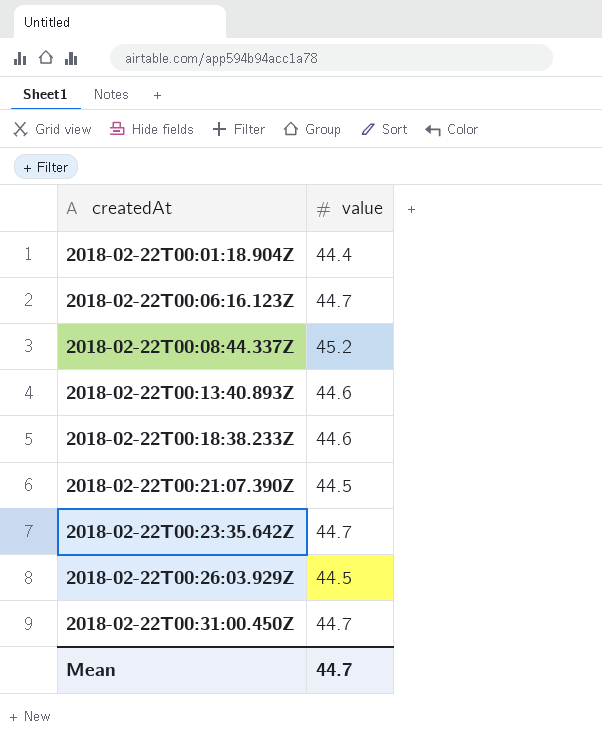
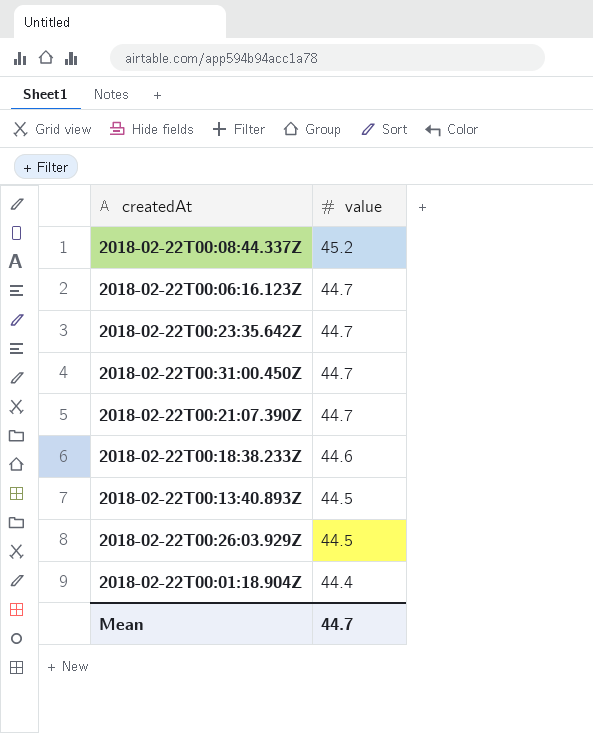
row order: createdAt ascending -> value descending
2018-02-22T00:21:07.390Z | value: 44.5 -> 44.7
2018-02-22T00:13:40.893Z | value: 44.6 -> 44.5

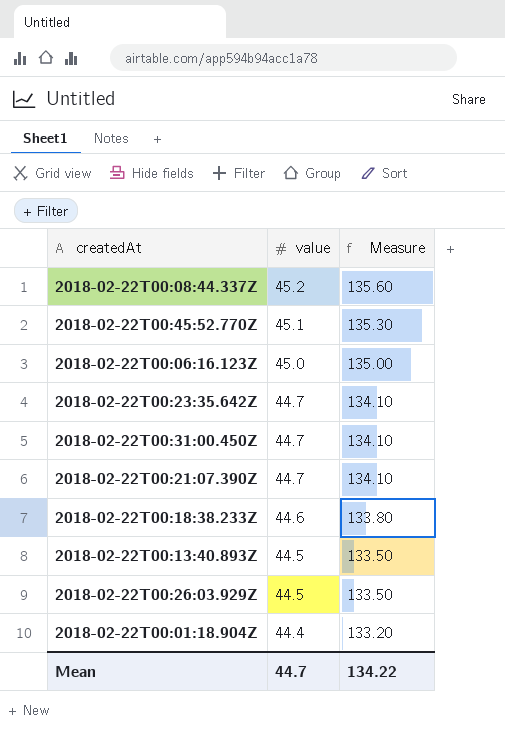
column Measure | formula: none -> [value] * 3
row 2018-02-22T00:45:52.770Z: none -> 45.1 | 135.30
2018-02-22T00:06:16.123Z | value: 44.7 -> 45.0

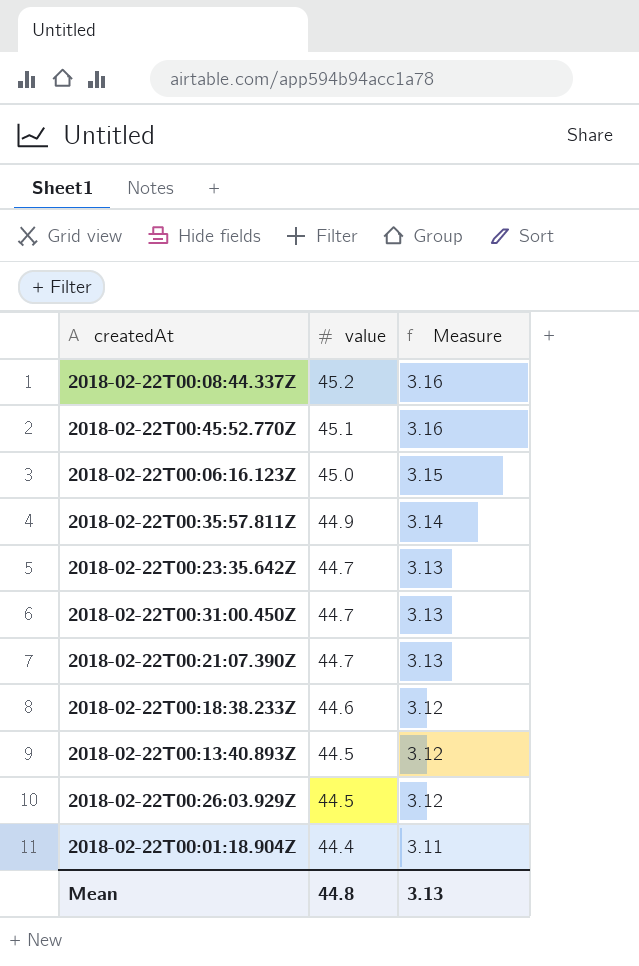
column Measure | formula: [value] * 3 -> [value] * 0.07
row 2018-02-22T00:35:57.811Z: none -> 44.9 | 3.14
Mean | value: 44.7 -> 44.8
Mean | Measure: 134.22 -> 3.13

